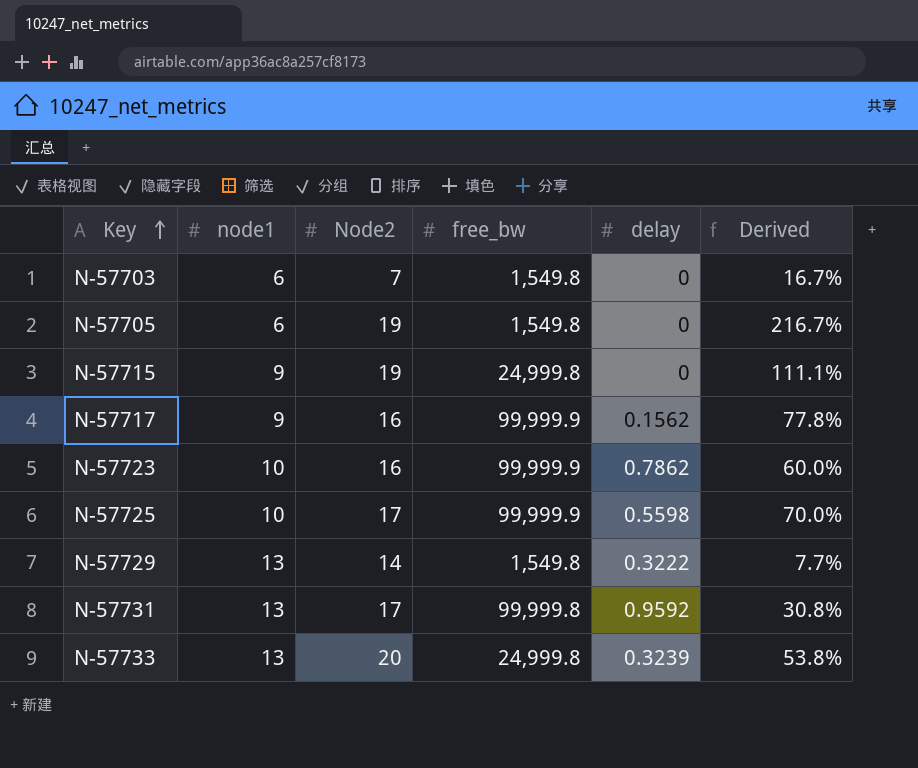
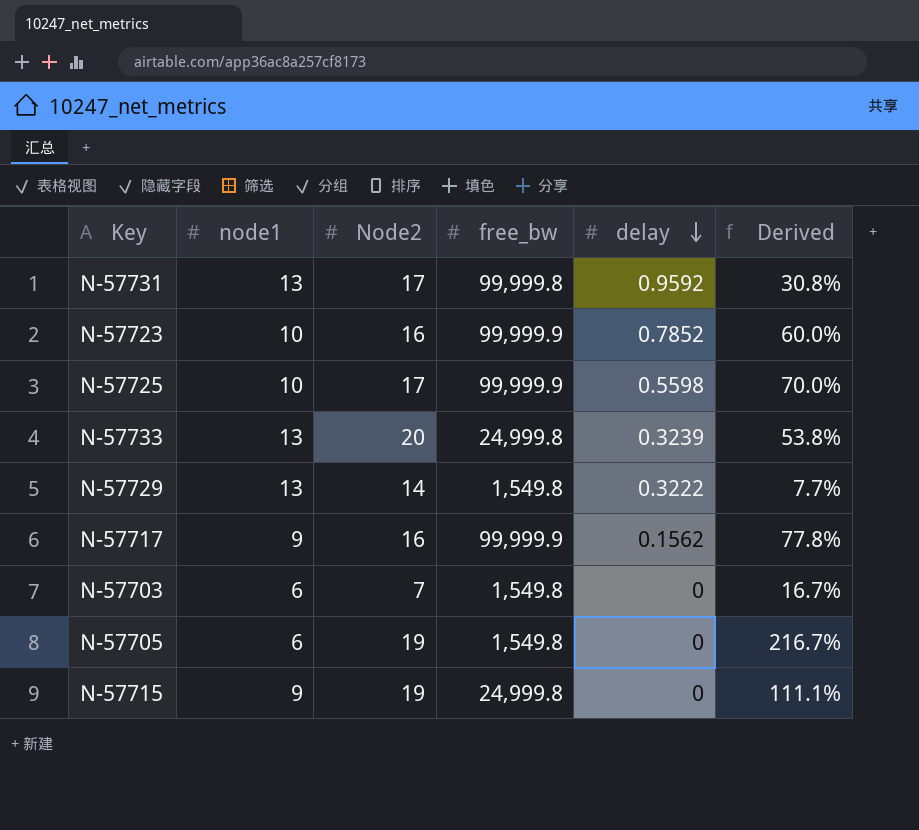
row order: Key ascending -> delay descending
N-57723 | delay: 0.7862 -> 0.7852

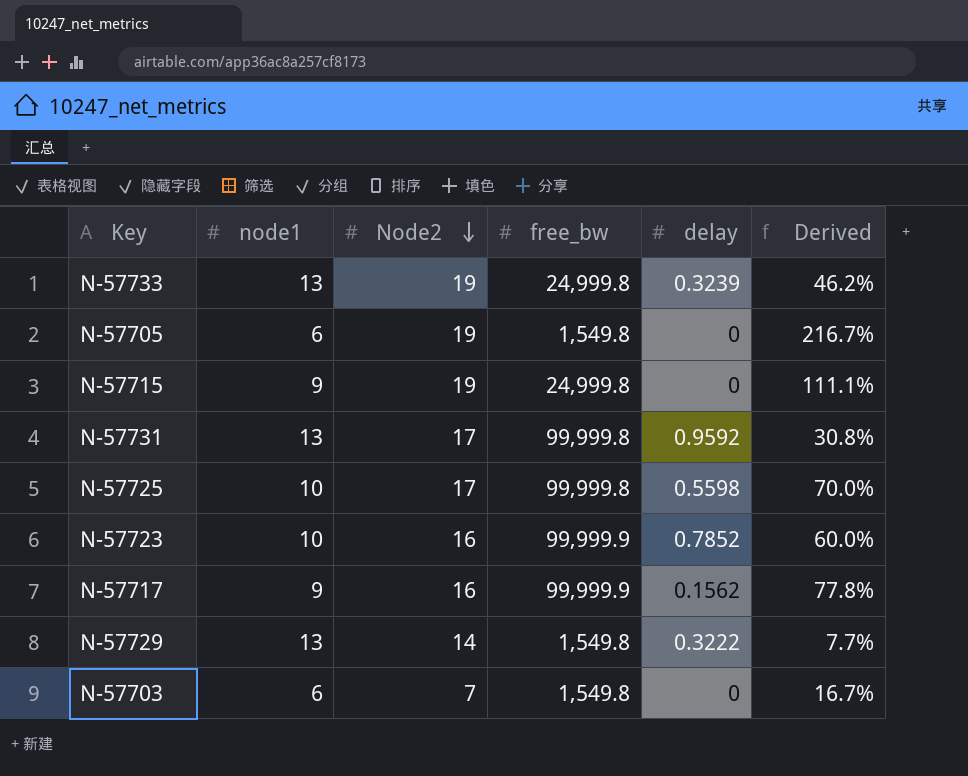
row order: delay descending -> Node2 descending
N-57733 | Node2: 20 -> 19
N-57733 | Derived: 53.8% -> 46.2%
N-57725 | free_bw: 99,999.9 -> 99,999.8

